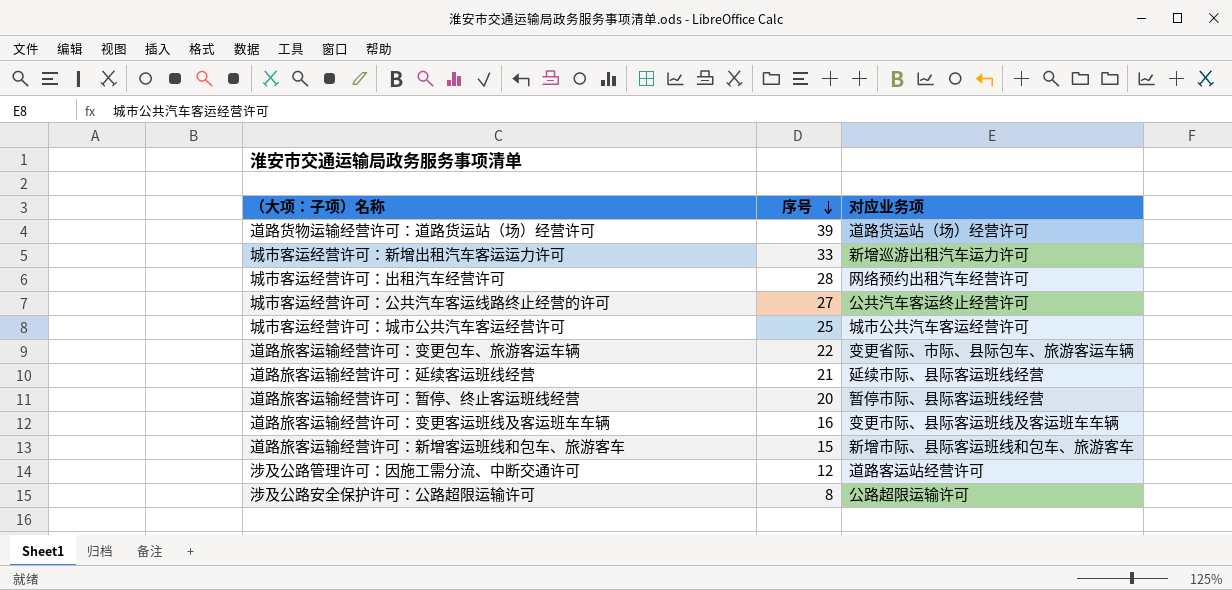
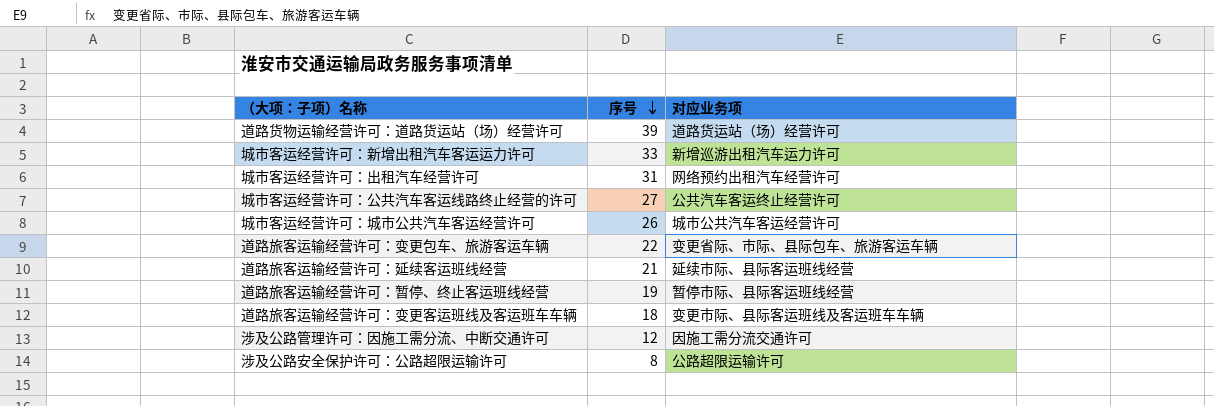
row 道路旅客运输经营许可：新增客运班线和包车、旅游客车: 15 | 新增市际、县际客运班线和包车、旅游客车 -> none
城市客运经营许可：出租汽车经营许可 | 序号: 28 -> 31
城市客运经营许可：城市公共汽车客运经营许可 | 序号: 25 -> 26
道路旅客运输经营许可：暂停、终止客运班线经营 | 序号: 20 -> 19
道路旅客运输经营许可：变更客运班线及客运班车车辆 | 序号: 16 -> 18
涉及公路管理许可：因施工需分流、中断交通许可 | 对应业务项: 道路客运站经营许可 -> 因施工需分流交通许可

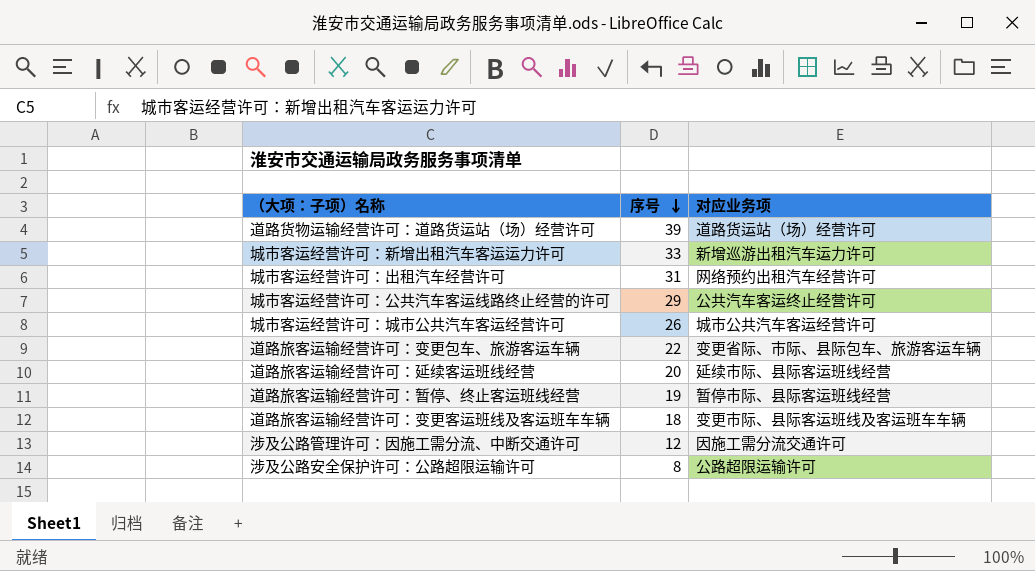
城市客运经营许可：公共汽车客运线路终止经营的许可 | 序号: 27 -> 29
道路旅客运输经营许可：延续客运班线经营 | 序号: 21 -> 20

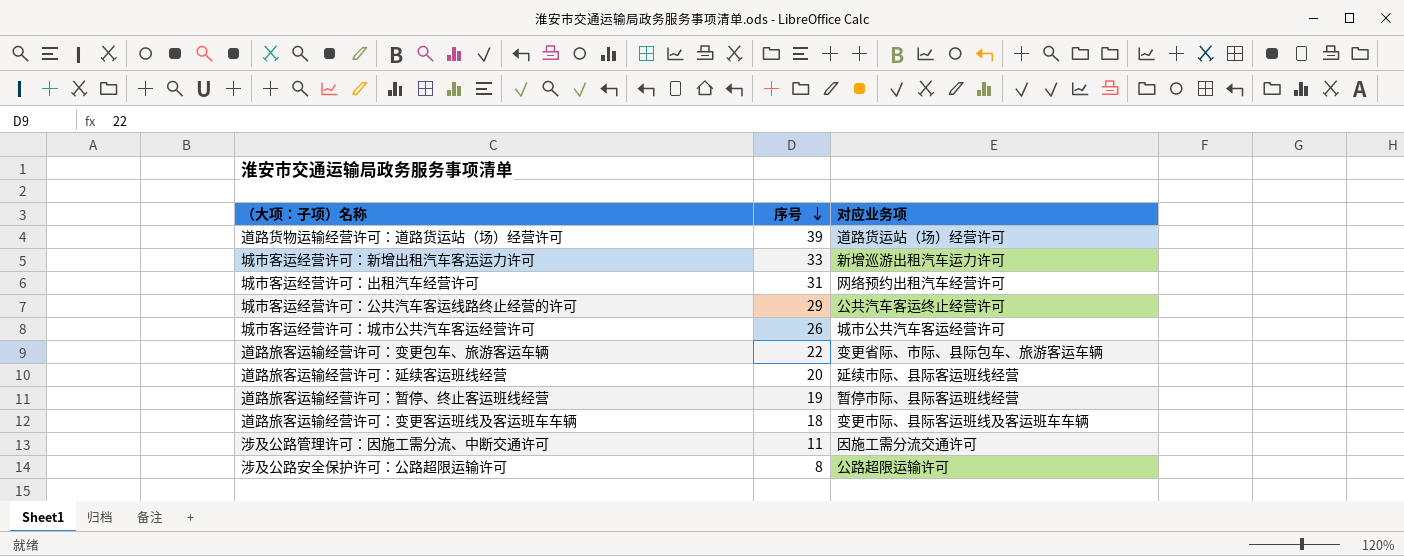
涉及公路管理许可：因施工需分流、中断交通许可 | 序号: 12 -> 11

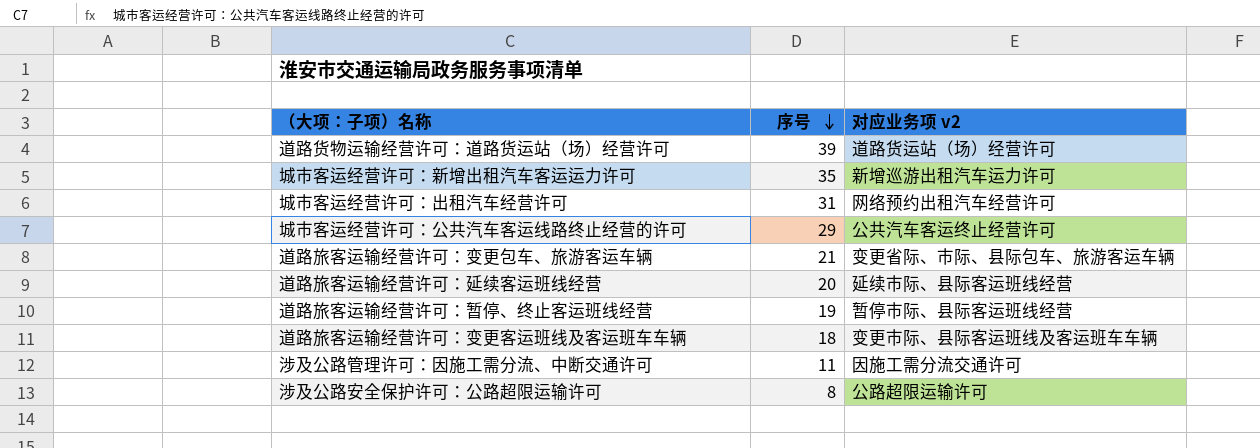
column name: 对应业务项 -> 对应业务项 v2
row 城市客运经营许可：城市公共汽车客运经营许可: 26 | 城市公共汽车客运经营许可 -> none
城市客运经营许可：新增出租汽车客运运力许可 | 序号: 33 -> 35
道路旅客运输经营许可：变更包车、旅游客运车辆 | 序号: 22 -> 21

